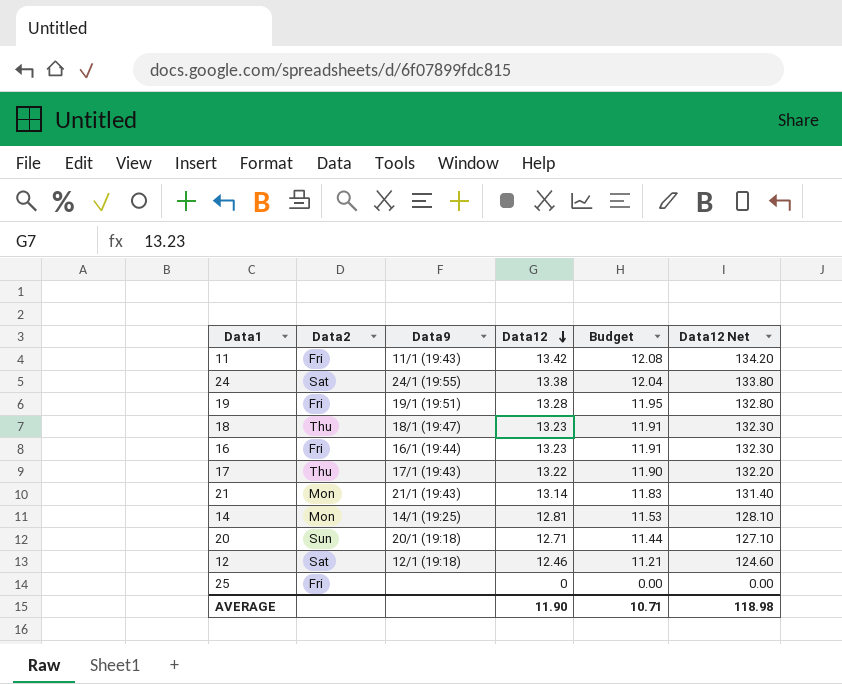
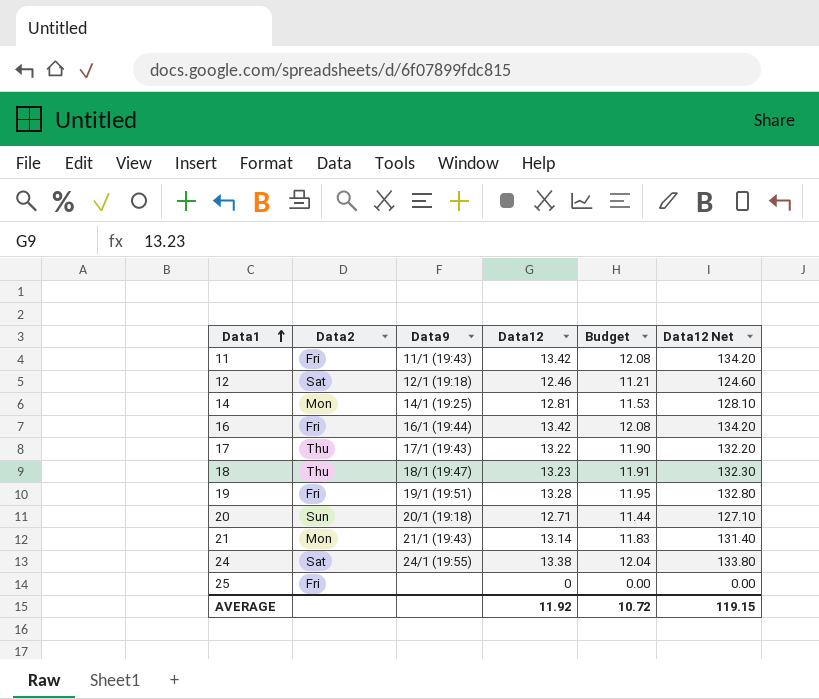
row order: Data12 descending -> Data1 ascending
16 | Data12: 13.23 -> 13.42
16 | Budget: 11.91 -> 12.08
16 | Data12 Net: 132.30 -> 134.20
AVERAGE | Data12: 11.90 -> 11.92
AVERAGE | Budget: 10.71 -> 10.72
AVERAGE | Data12 Net: 118.98 -> 119.15

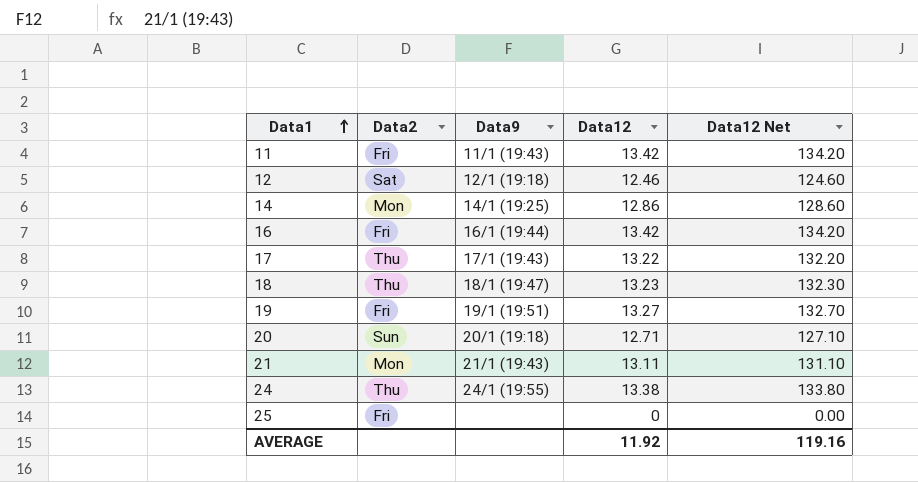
column Budget | formula: [Data12] * 0.9 -> none
14 | Data12: 12.81 -> 12.86
14 | Data12 Net: 128.10 -> 128.60
19 | Data12: 13.28 -> 13.27
19 | Data12 Net: 132.80 -> 132.70
21 | Data12: 13.14 -> 13.11
21 | Data12 Net: 131.40 -> 131.10
24 | Data2: Sat -> Thu
AVERAGE | Data12 Net: 119.15 -> 119.16

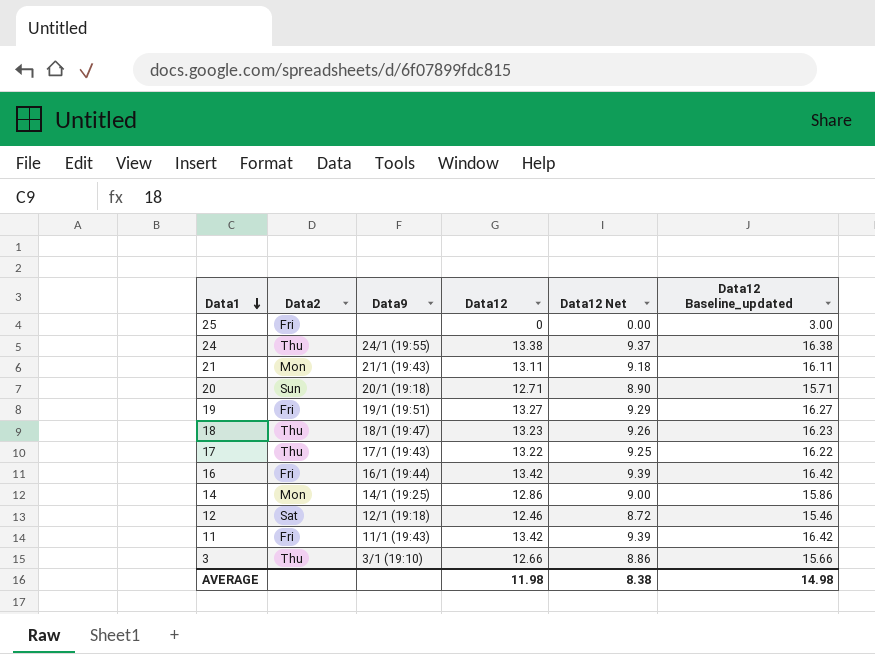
row order: Data1 ascending -> Data1 descending
column Data12 Net | formula: [Data12] * 10 -> [Data12] * 0.7
column Data12 Baseline_updated | formula: none -> [Data12] + 3
row 3: none -> Thu | 3/1 (19:10) | 12.66 | 8.86 | 15.66
AVERAGE | Data12: 11.92 -> 11.98
AVERAGE | Data12 Net: 119.16 -> 8.38

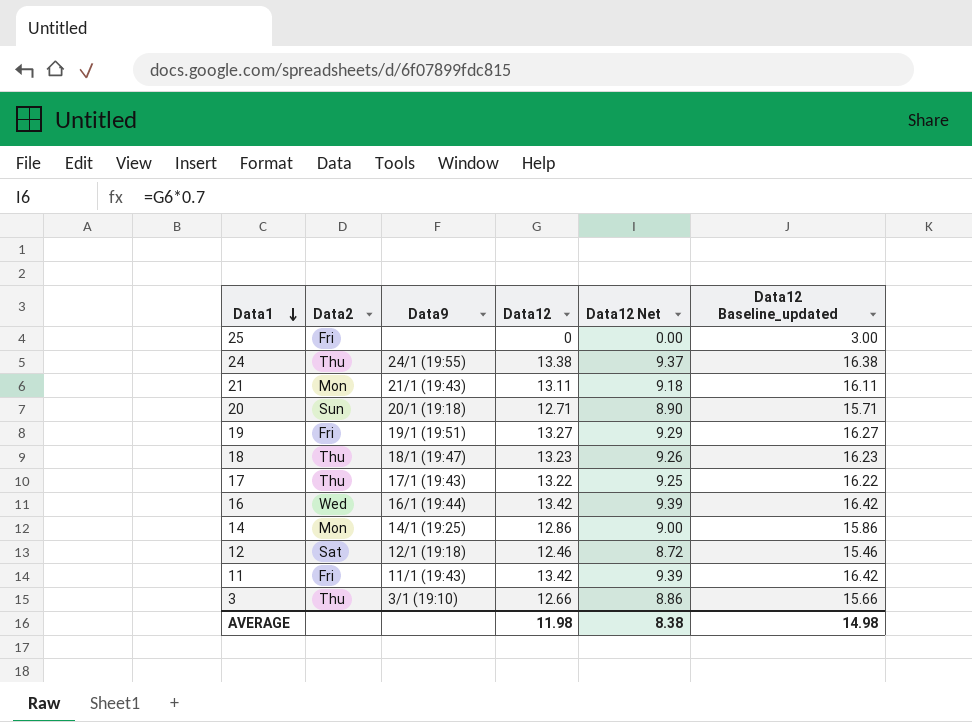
16 | Data2: Fri -> Wed

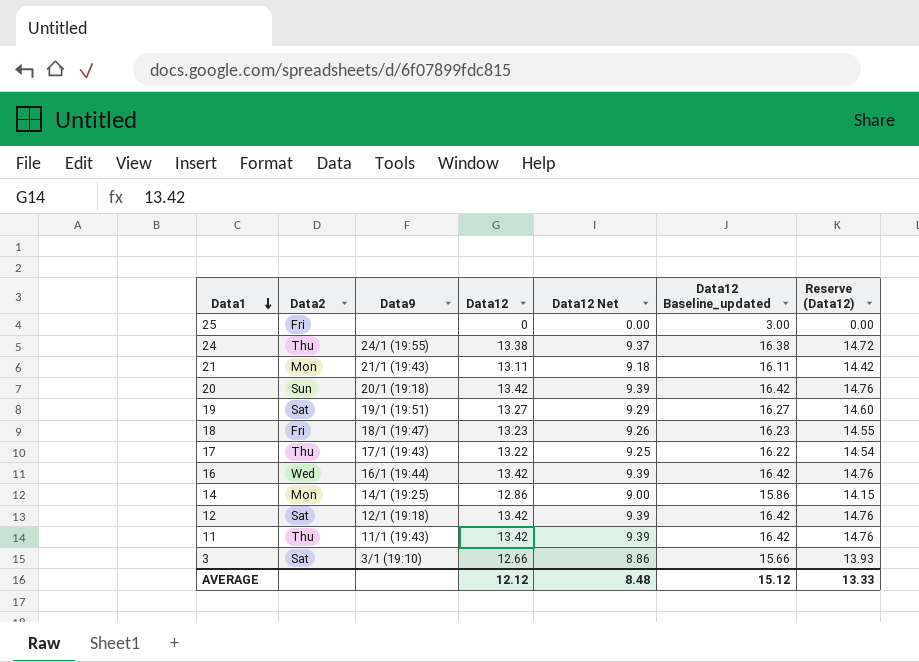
column Reserve (Data12) | formula: none -> [Data12] * 1.1
20 | Data12: 12.71 -> 13.42
20 | Data12 Net: 8.90 -> 9.39
20 | Data12 Baseline_updated: 15.71 -> 16.42
19 | Data2: Fri -> Sat
18 | Data2: Thu -> Fri
12 | Data12: 12.46 -> 13.42
12 | Data12 Net: 8.72 -> 9.39
12 | Data12 Baseline_updated: 15.46 -> 16.42
11 | Data2: Fri -> Thu
3 | Data2: Thu -> Sat
AVERAGE | Data12: 11.98 -> 12.12
AVERAGE | Data12 Net: 8.38 -> 8.48
AVERAGE | Data12 Baseline_updated: 14.98 -> 15.12

